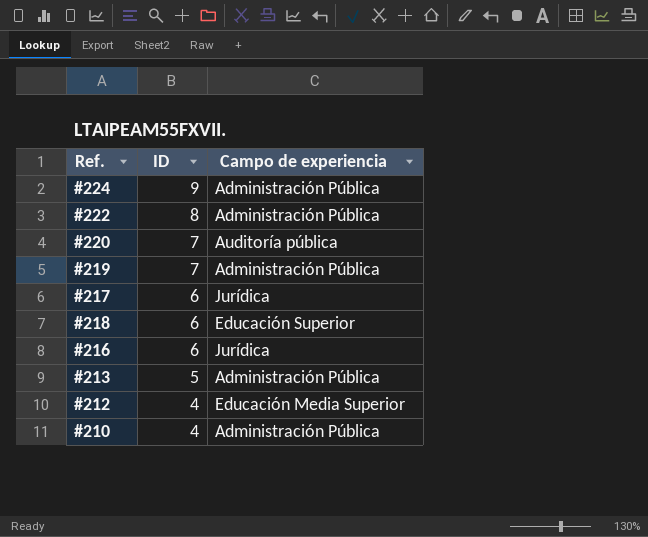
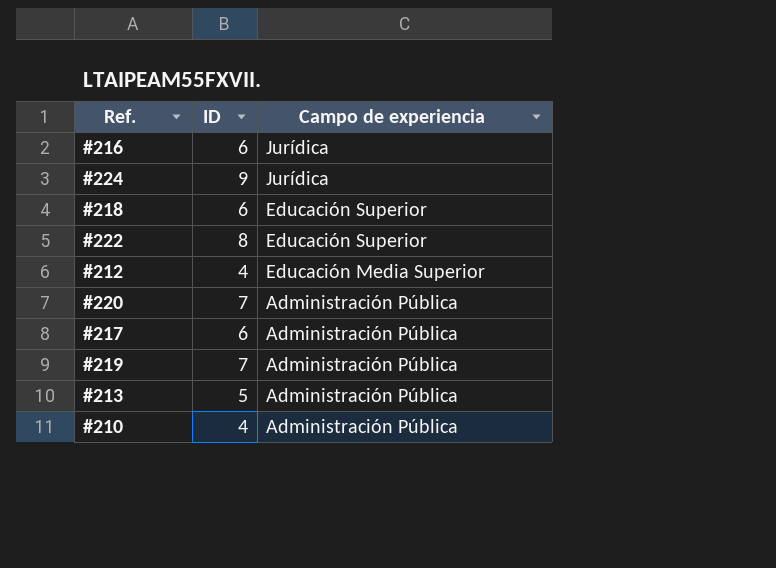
row order: ID descending -> Campo de experiencia descending
#224 | Campo de experiencia: Administración Pública -> Jurídica
#222 | Campo de experiencia: Administración Pública -> Educación Superior
#220 | Campo de experiencia: Auditoría pública -> Administración Pública
#217 | Campo de experiencia: Jurídica -> Administración Pública

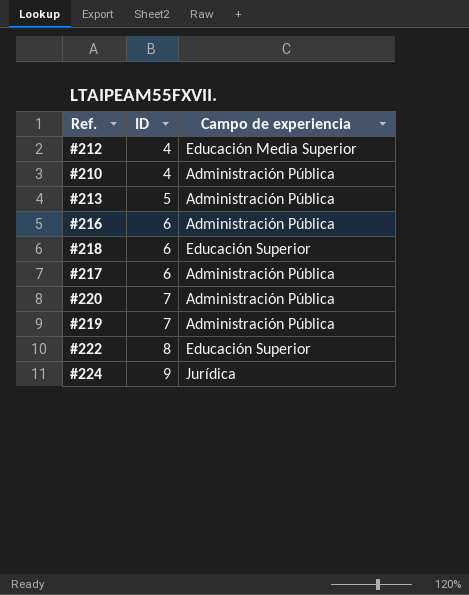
row order: Campo de experiencia descending -> ID ascending
#216 | Campo de experiencia: Jurídica -> Administración Pública

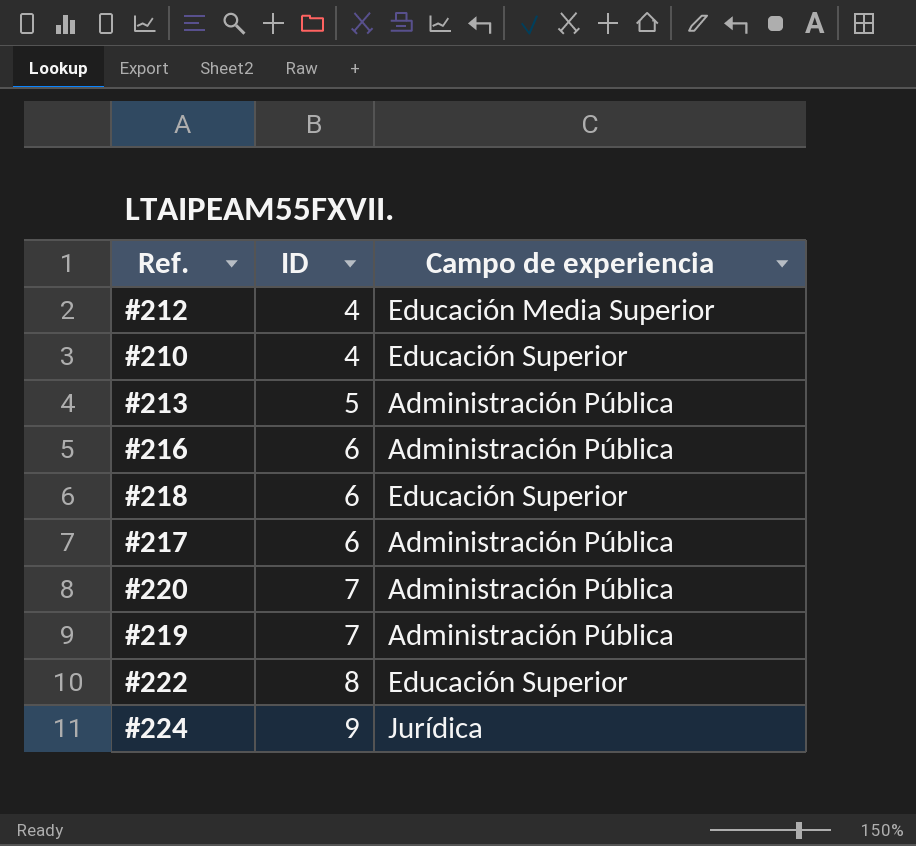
#210 | Campo de experiencia: Administración Pública -> Educación Superior

